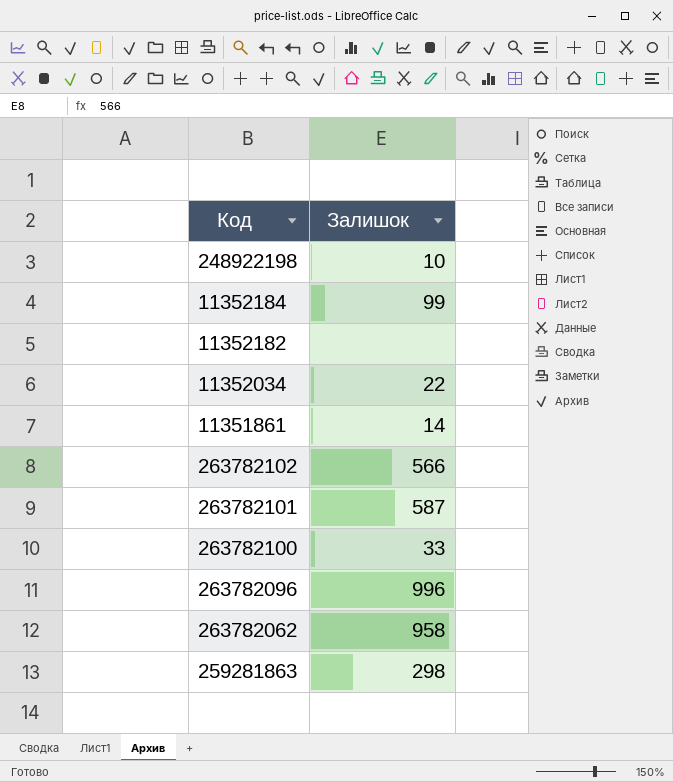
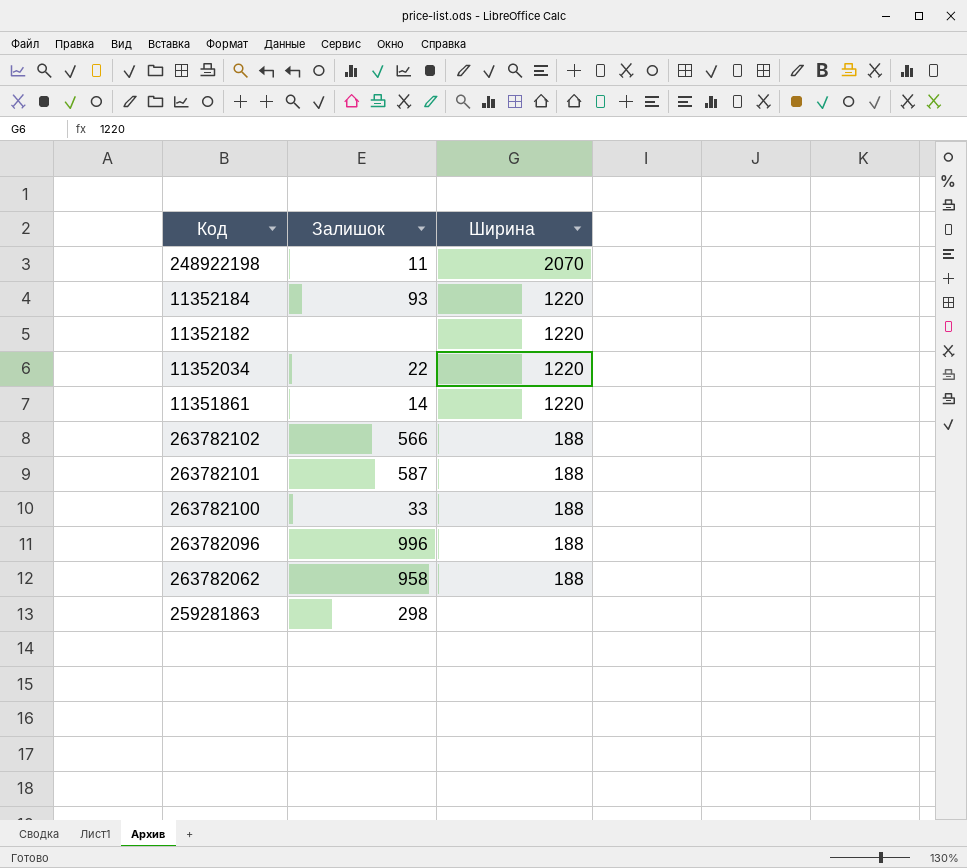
column Ширина | position: none -> 3
248922198 | Залишок: 10 -> 11
11352184 | Залишок: 99 -> 93

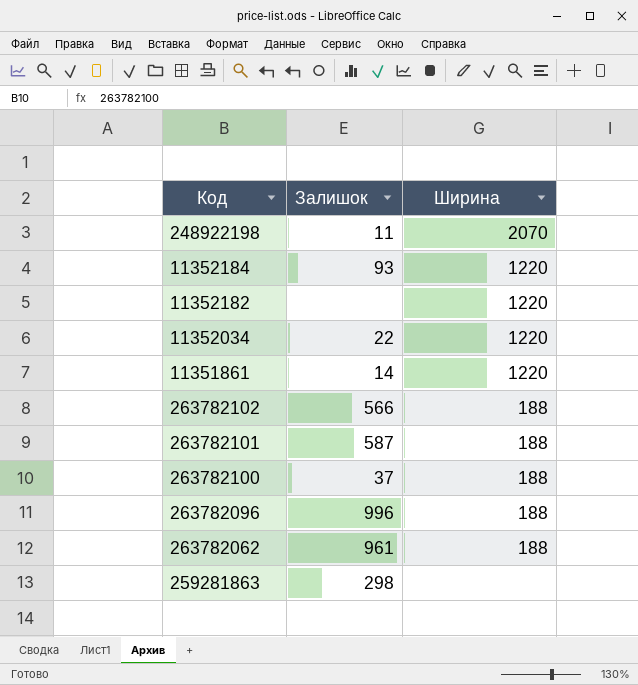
263782100 | Залишок: 33 -> 37
263782062 | Залишок: 958 -> 961

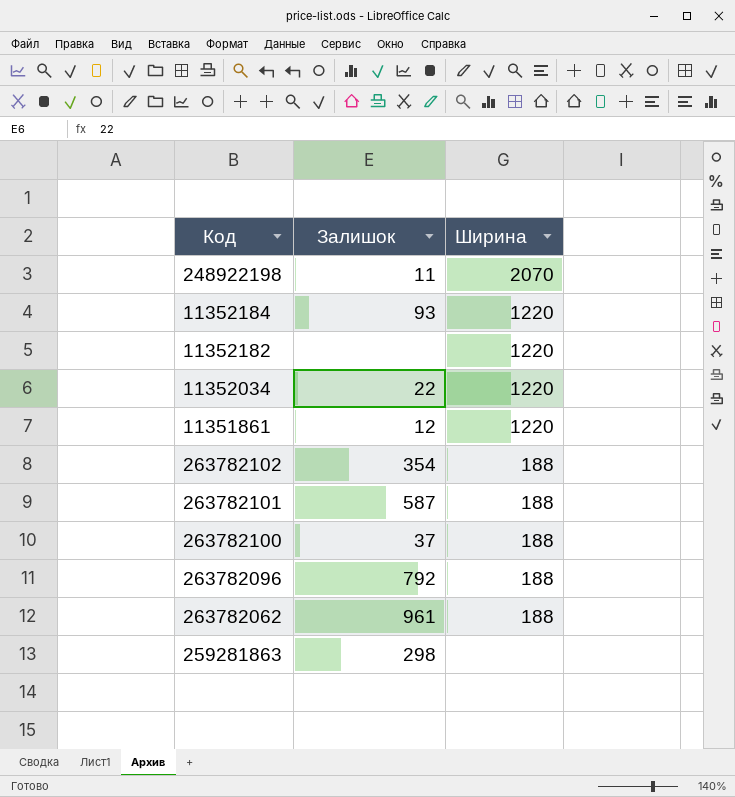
11351861 | Залишок: 14 -> 12
263782102 | Залишок: 566 -> 354
263782096 | Залишок: 996 -> 792

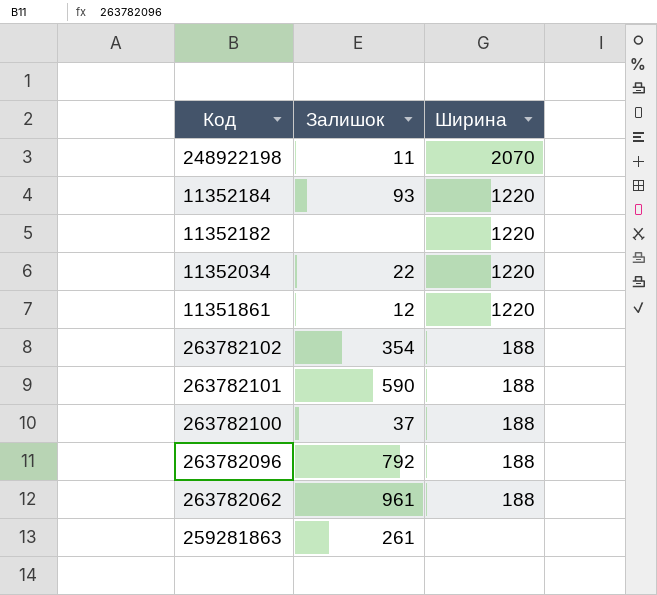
263782101 | Залишок: 587 -> 590
259281863 | Залишок: 298 -> 261

